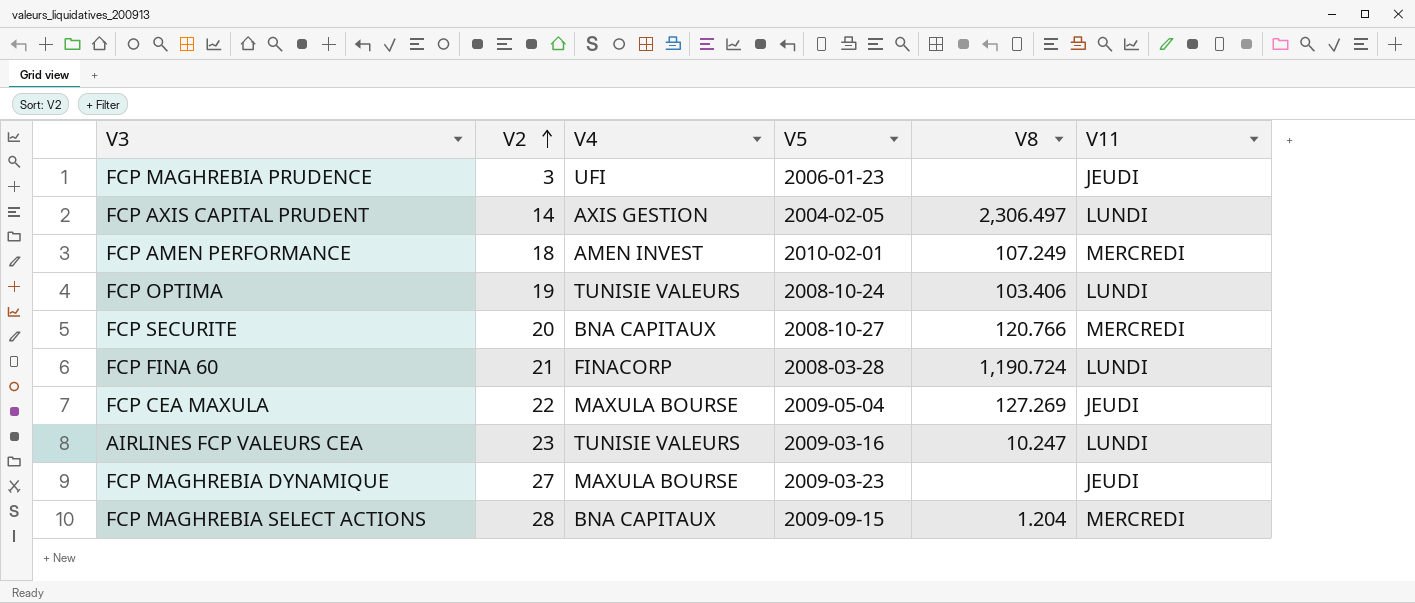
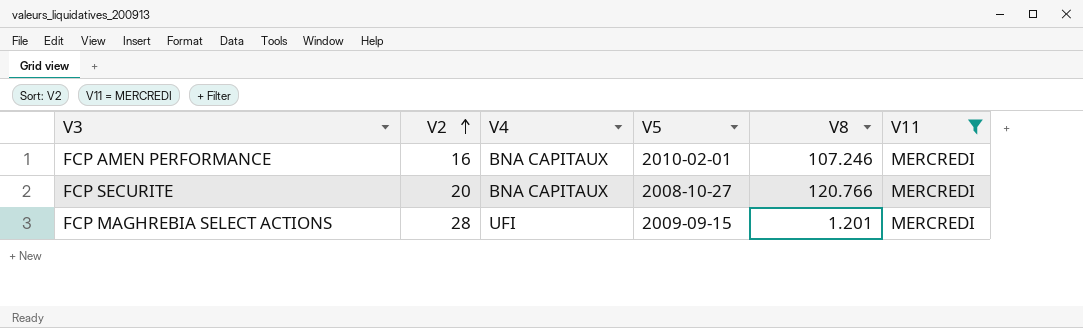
filter: none -> V11 = MERCREDI
FCP AMEN PERFORMANCE | V2: 18 -> 16
FCP AMEN PERFORMANCE | V4: AMEN INVEST -> BNA CAPITAUX
FCP AMEN PERFORMANCE | V8: 107.249 -> 107.246
FCP MAGHREBIA SELECT ACTIONS | V4: BNA CAPITAUX -> UFI
FCP MAGHREBIA SELECT ACTIONS | V8: 1.204 -> 1.201

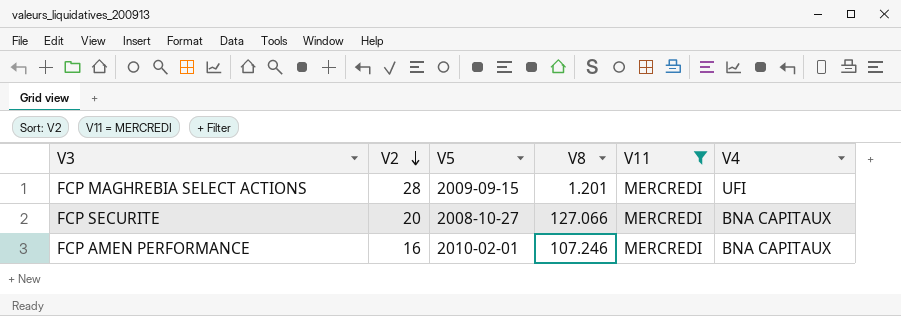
row order: V2 ascending -> V2 descending
column V4 | position: 3 -> 6
FCP SECURITE | V8: 120.766 -> 127.066

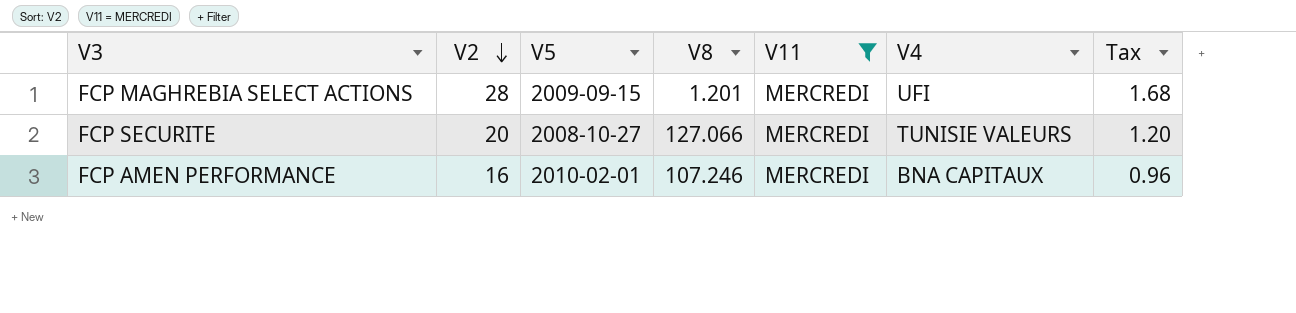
column Tax | formula: none -> [V2] * 0.06
FCP SECURITE | V4: BNA CAPITAUX -> TUNISIE VALEURS

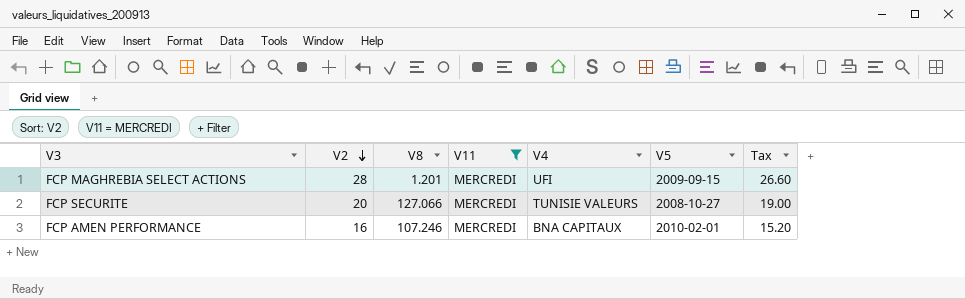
column V5 | position: 3 -> 6
column Tax | formula: [V2] * 0.06 -> [V2] * 0.95

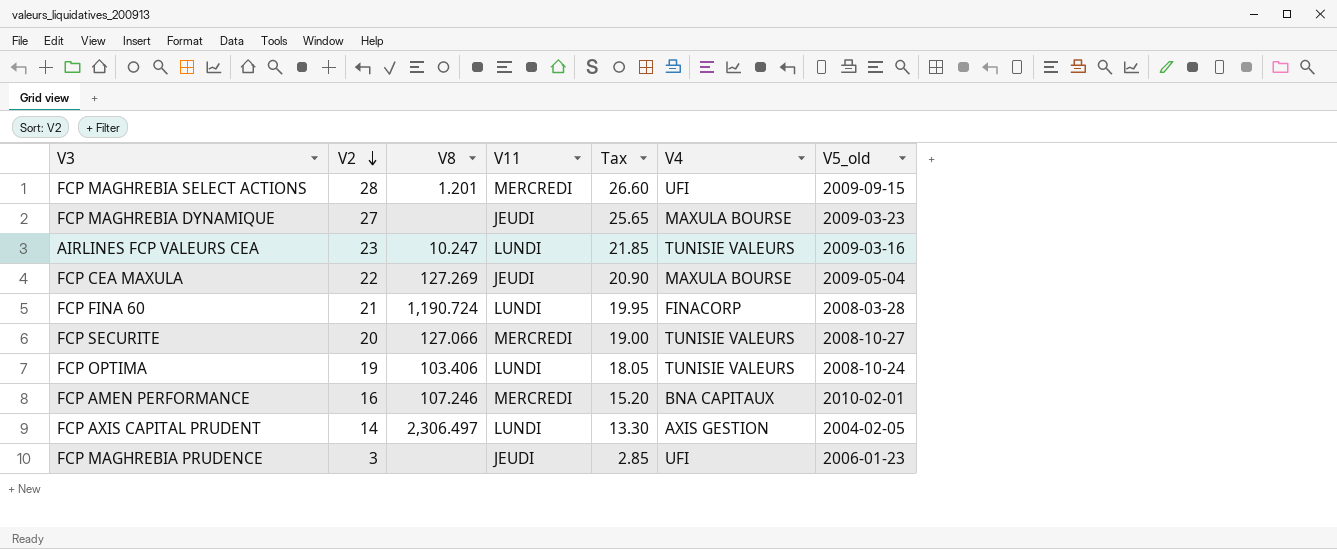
filter: V11 = MERCREDI -> none
column Tax | position: 7 -> 5
column name: V5 -> V5_old

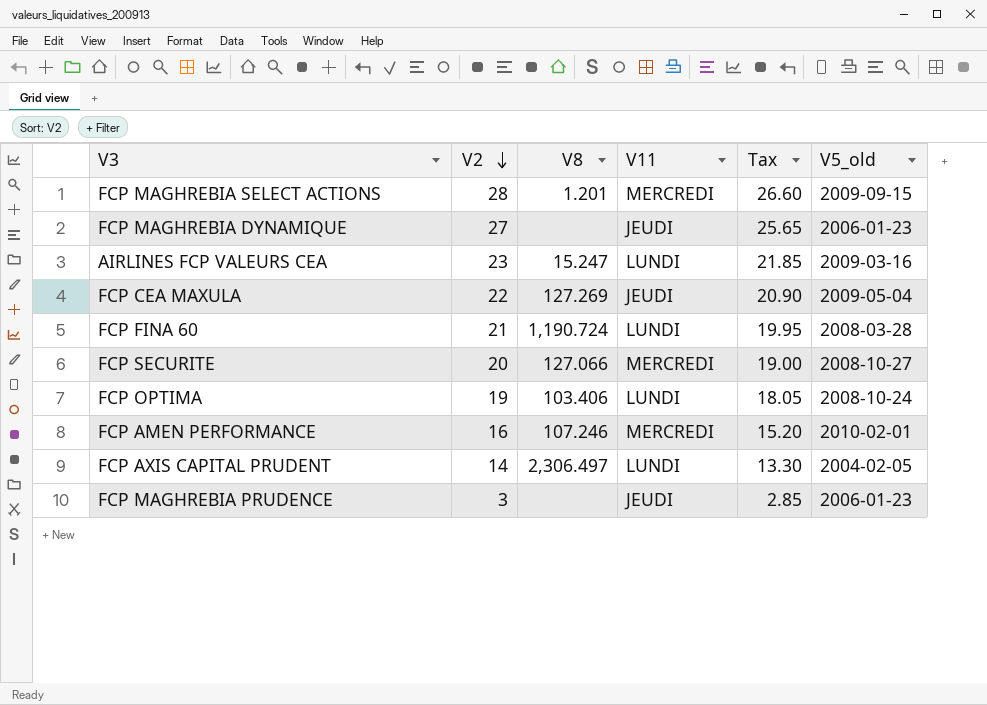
column V4 | position: 6 -> none
FCP MAGHREBIA DYNAMIQUE | V5_old: 2009-03-23 -> 2006-01-23
AIRLINES FCP VALEURS CEA | V8: 10.247 -> 15.247

